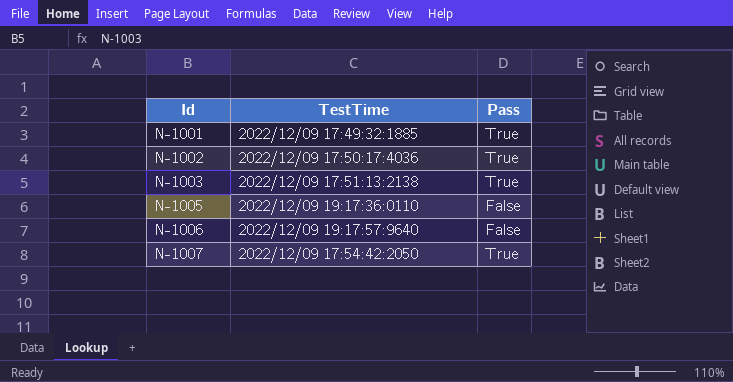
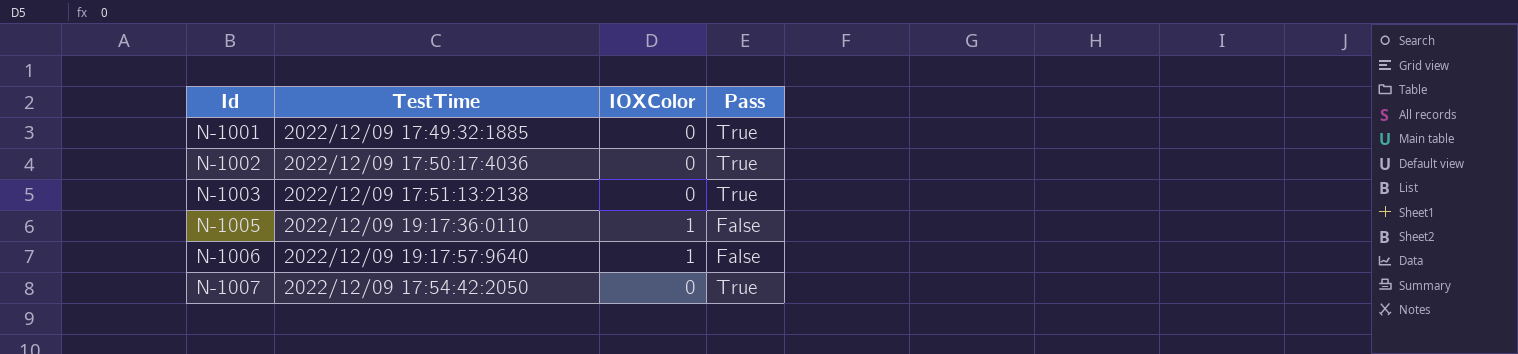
column IOXColor | position: none -> 3

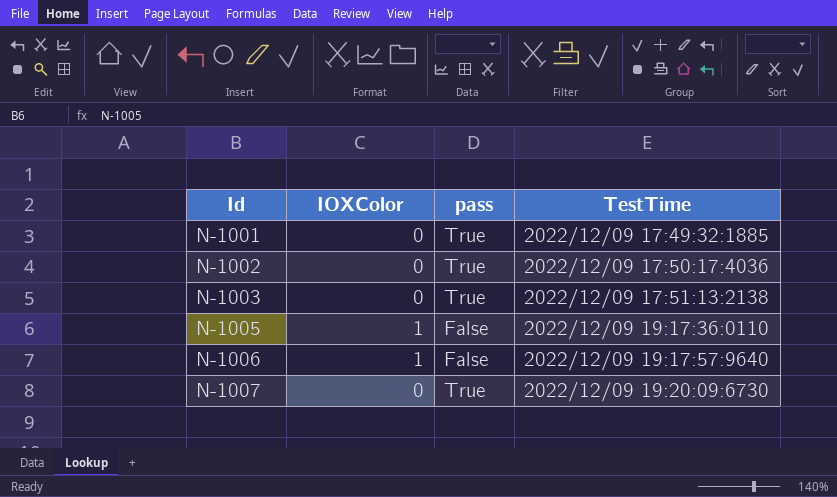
column name: Pass -> pass
column TestTime | position: 2 -> 4
N-1007 | TestTime: 2022/12/09 17:54:42:2050 -> 2022/12/09 19:20:09:6730

